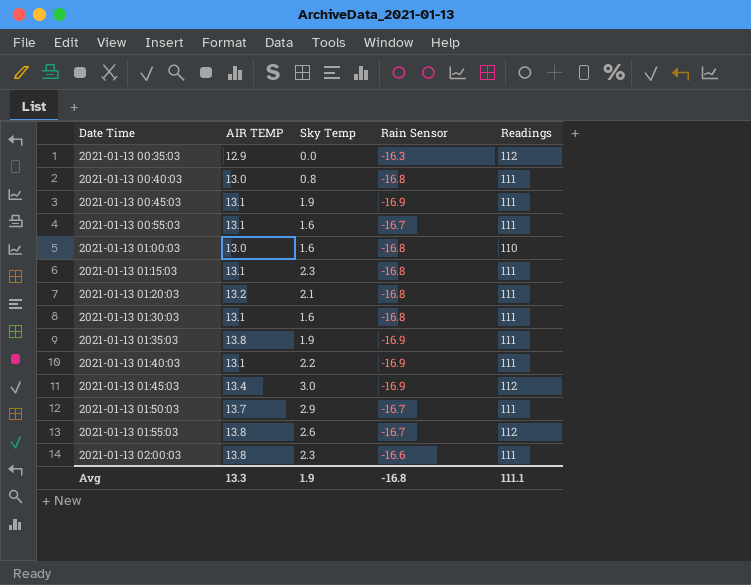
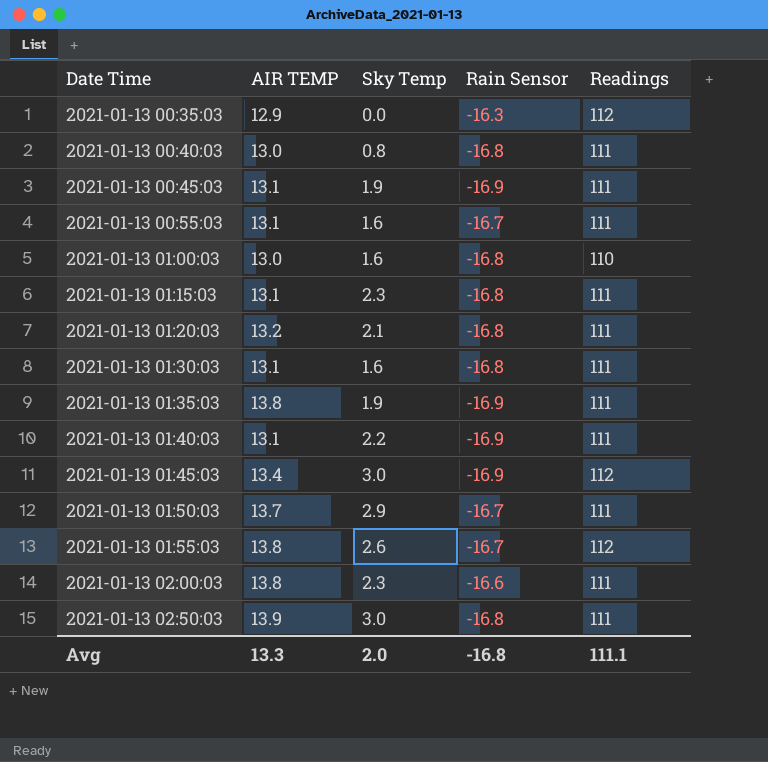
row 2021-01-13 02:50:03: none -> 13.9 | 3.0 | -16.8 | 111
Avg | Sky Temp: 1.9 -> 2.0

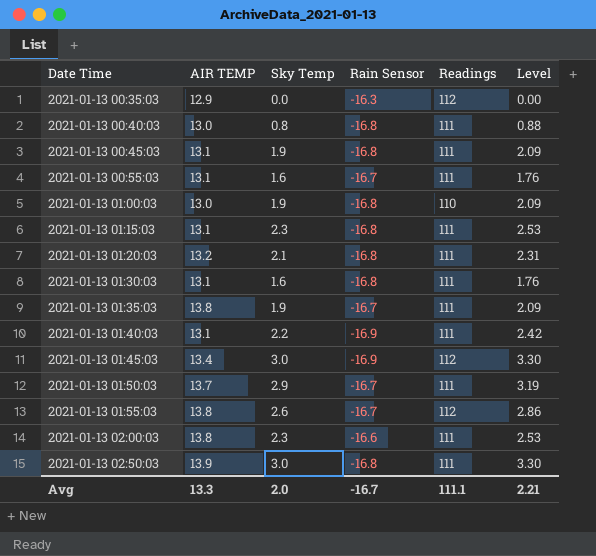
column Level | formula: none -> [Sky Temp] * 1.1
2021-01-13 00:45:03 | Rain Sensor: -16.9 -> -16.8
2021-01-13 01:00:03 | Sky Temp: 1.6 -> 1.9
2021-01-13 01:35:03 | Rain Sensor: -16.9 -> -16.7
Avg | Rain Sensor: -16.8 -> -16.7

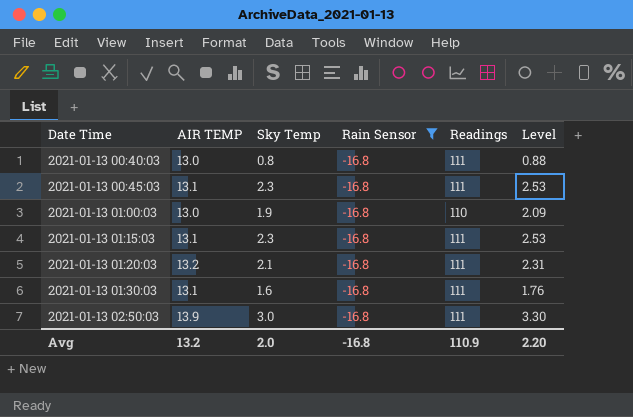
filter: none -> Rain Sensor = -16.8
2021-01-13 00:45:03 | Sky Temp: 1.9 -> 2.3
2021-01-13 00:45:03 | Level: 2.09 -> 2.53
Avg | AIR TEMP: 13.3 -> 13.2
Avg | Rain Sensor: -16.7 -> -16.8
Avg | Readings: 111.1 -> 110.9
Avg | Level: 2.21 -> 2.20

